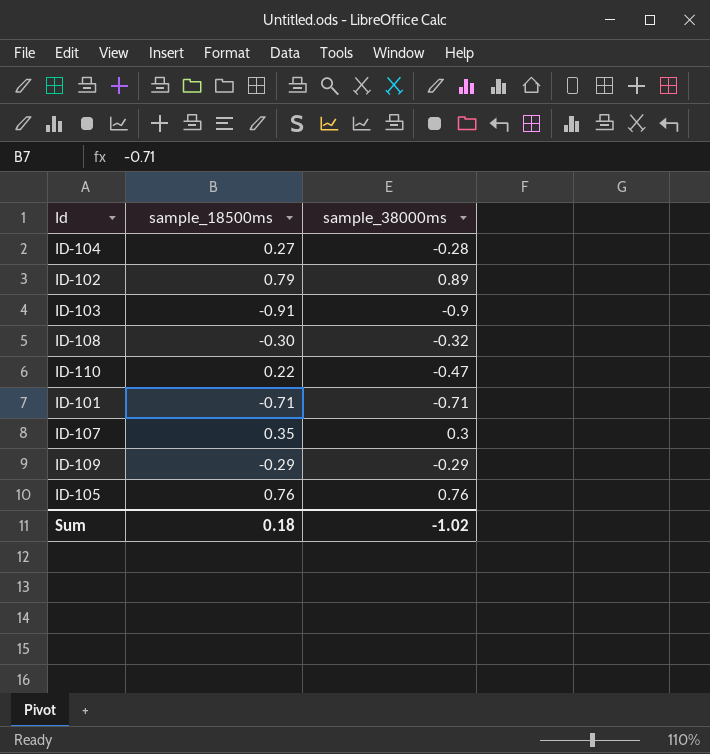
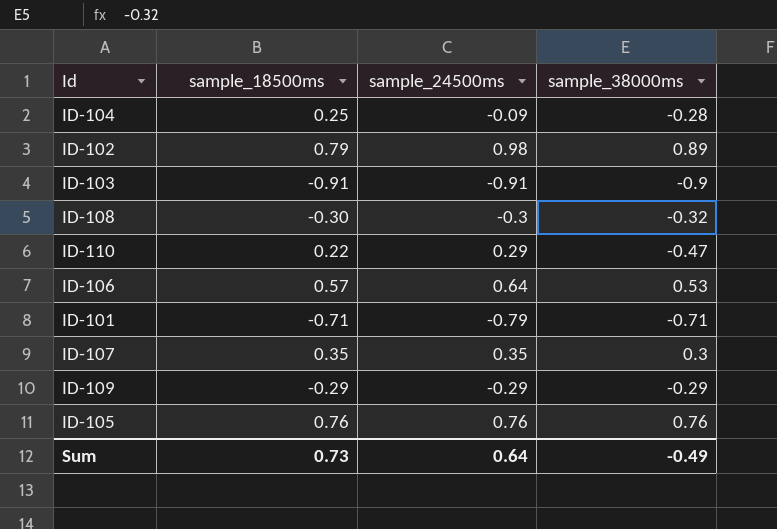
column sample_24500ms | position: none -> 3
ID-104 | sample_18500ms: 0.27 -> 0.25
row ID-106: none -> 0.57 | 0.64 | 0.53
Sum | sample_18500ms: 0.18 -> 0.73
Sum | sample_38000ms: -1.02 -> -0.49

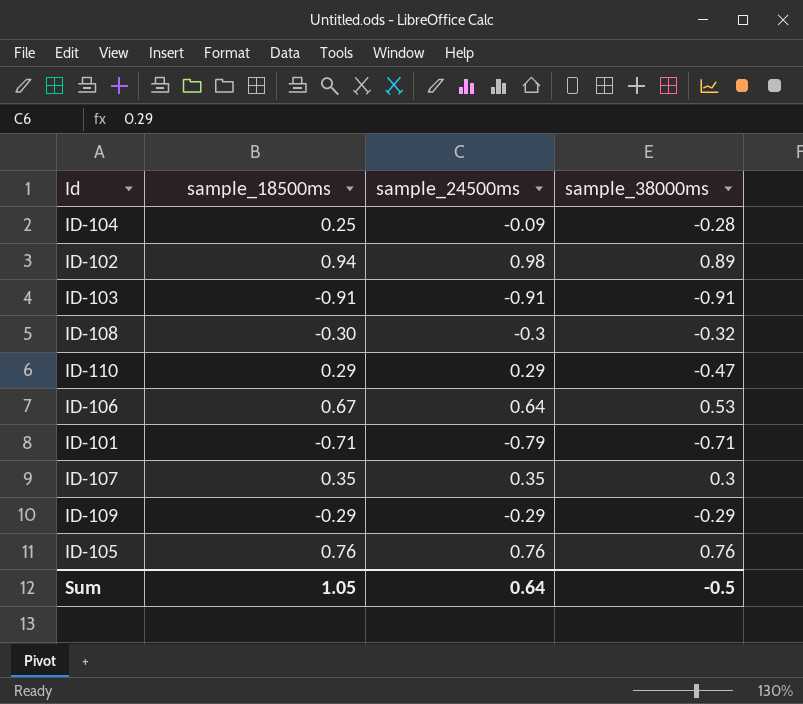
ID-102 | sample_18500ms: 0.79 -> 0.94
ID-103 | sample_38000ms: -0.9 -> -0.91
ID-110 | sample_18500ms: 0.22 -> 0.29
ID-106 | sample_18500ms: 0.57 -> 0.67
Sum | sample_18500ms: 0.73 -> 1.05
Sum | sample_38000ms: -0.49 -> -0.5

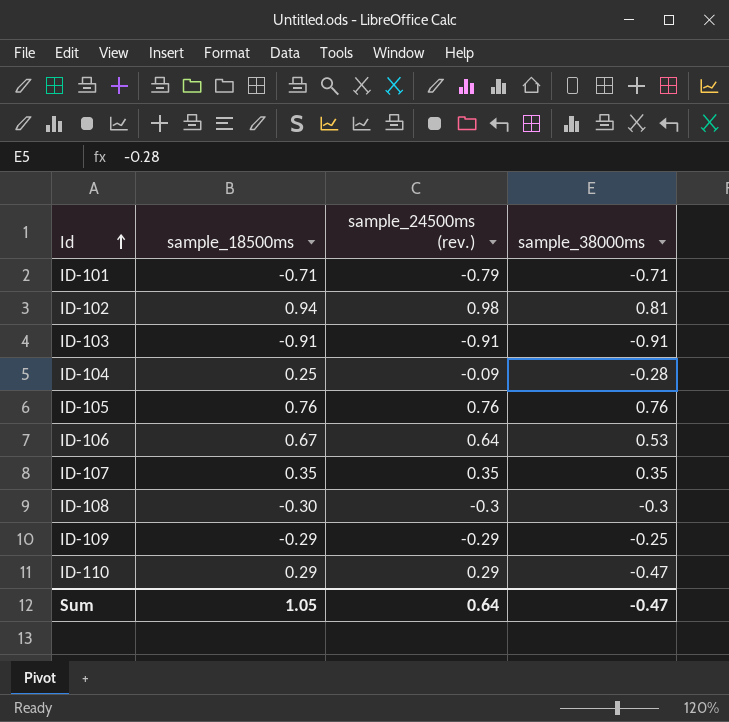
row order: none -> Id ascending
column name: sample_24500ms -> sample_24500ms (rev.)
ID-102 | sample_38000ms: 0.89 -> 0.81
ID-107 | sample_38000ms: 0.3 -> 0.35
ID-108 | sample_38000ms: -0.32 -> -0.3
ID-109 | sample_38000ms: -0.29 -> -0.25
Sum | sample_38000ms: -0.5 -> -0.47

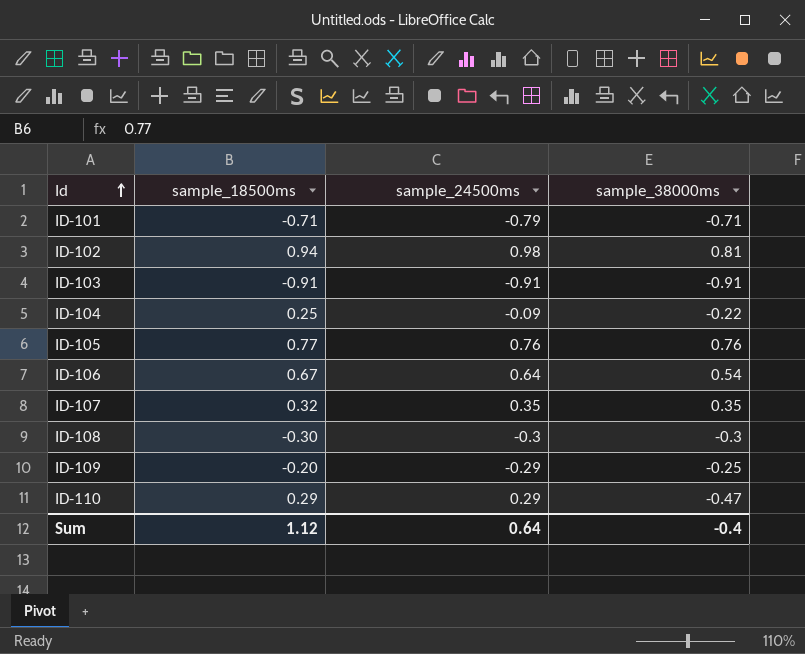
column name: sample_24500ms (rev.) -> sample_24500ms
ID-104 | sample_38000ms: -0.28 -> -0.22
ID-105 | sample_18500ms: 0.76 -> 0.77
ID-106 | sample_38000ms: 0.53 -> 0.54
ID-107 | sample_18500ms: 0.35 -> 0.32
ID-109 | sample_18500ms: -0.29 -> -0.20
Sum | sample_18500ms: 1.05 -> 1.12
Sum | sample_38000ms: -0.47 -> -0.4

